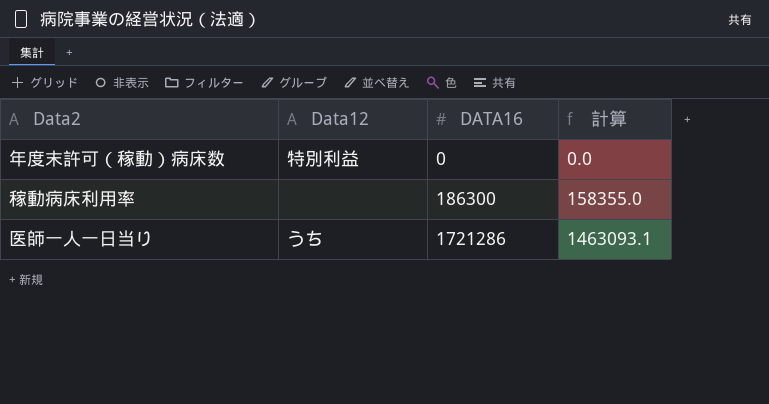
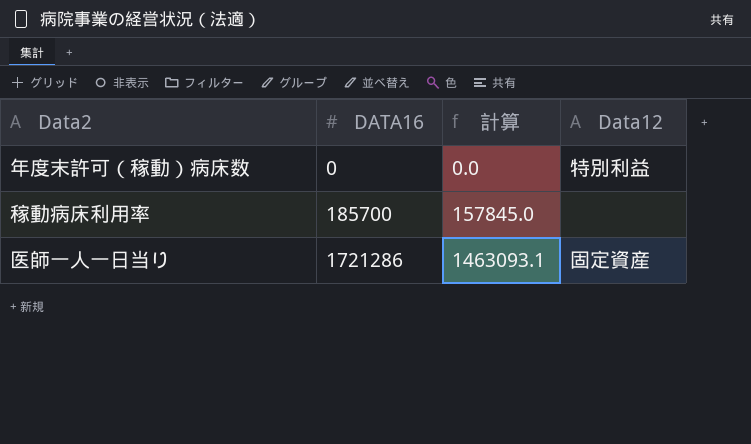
column Data12 | position: 2 -> 4
稼動病床利用率 | DATA16: 186300 -> 185700
稼動病床利用率 | 計算: 158355.0 -> 157845.0
医師一人一日当り | Data12: うち -> 固定資産

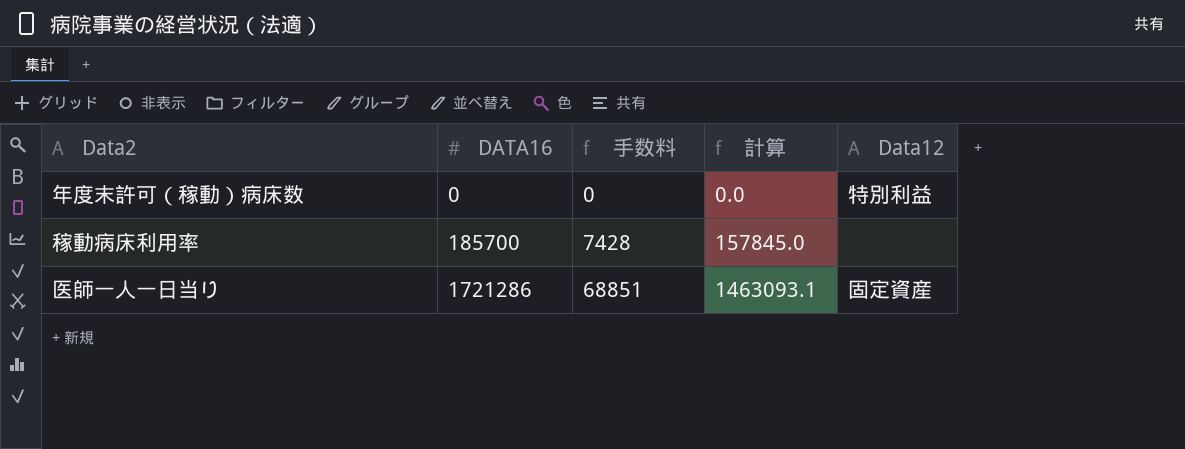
column 手数料 | formula: none -> [DATA16] * 0.04

